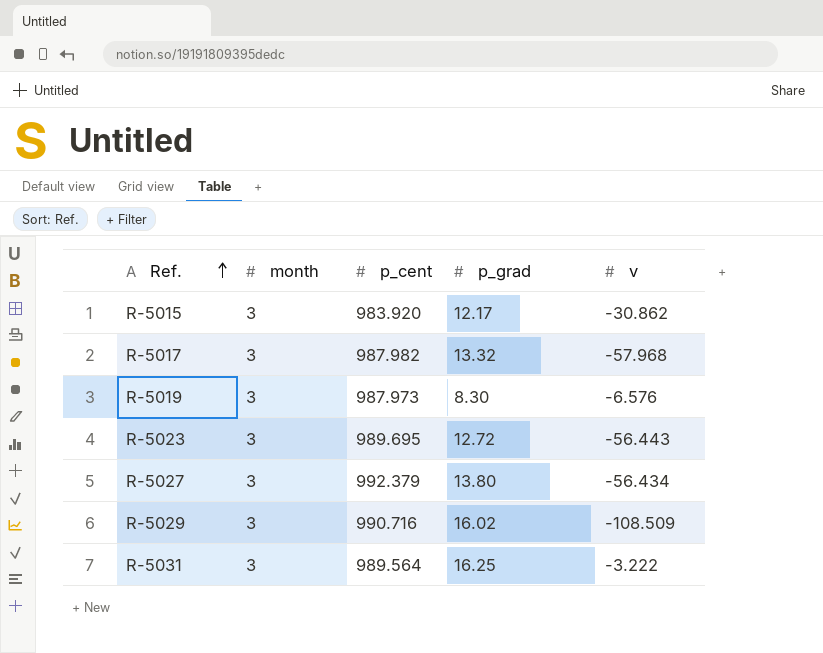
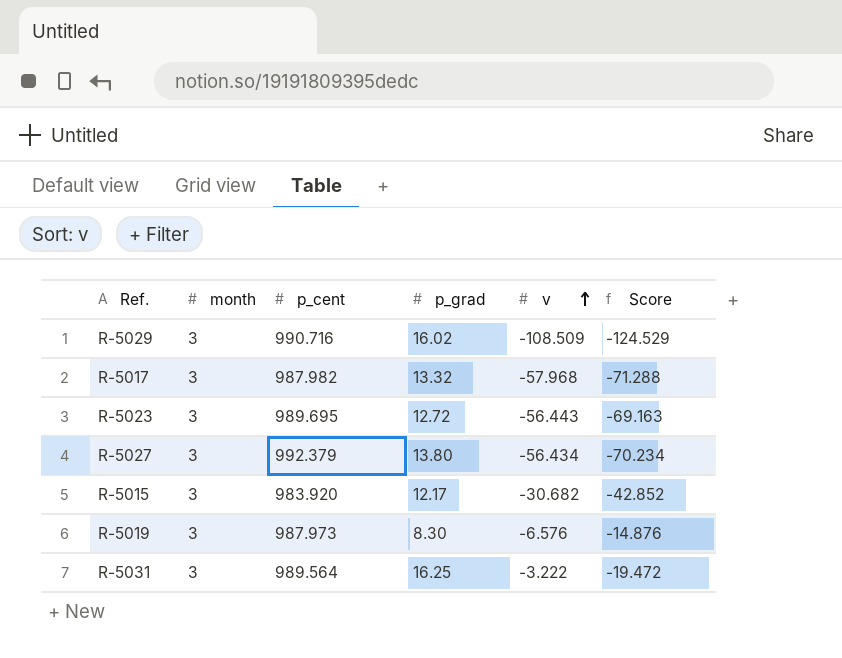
row order: Ref. ascending -> v ascending
column Score | formula: none -> [v] - [p_grad]
R-5015 | v: -30.862 -> -30.682

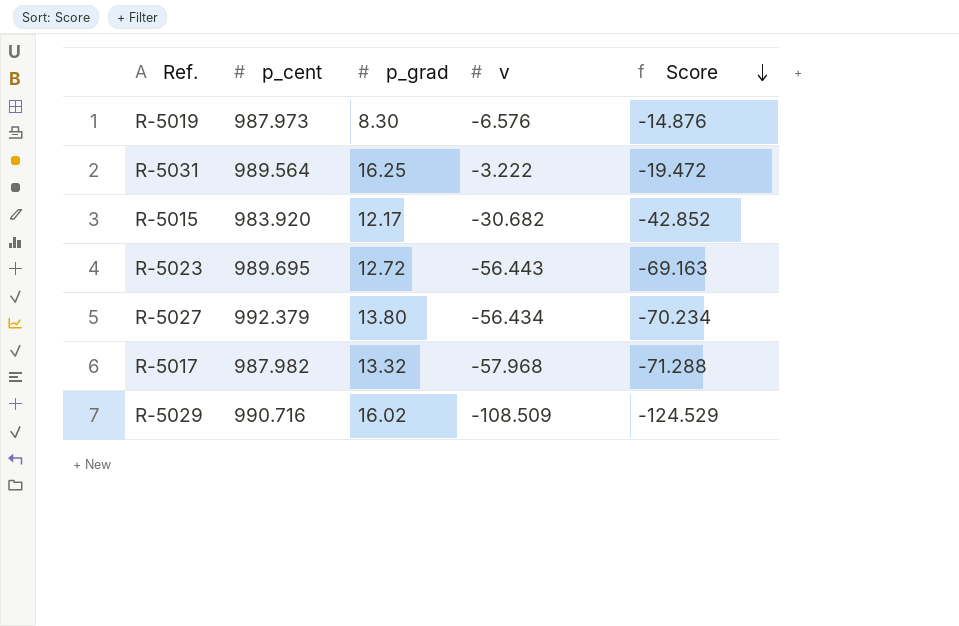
row order: v ascending -> Score descending
column month | position: 2 -> none

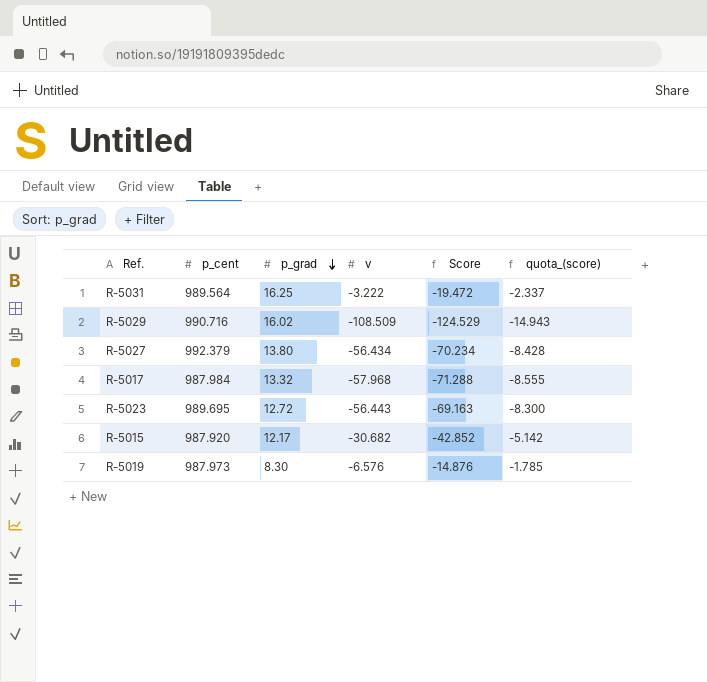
row order: Score descending -> p_grad descending
column quota_(score) | formula: none -> [Score] * 0.12
R-5017 | p_cent: 987.982 -> 987.984
R-5015 | p_cent: 983.920 -> 987.920

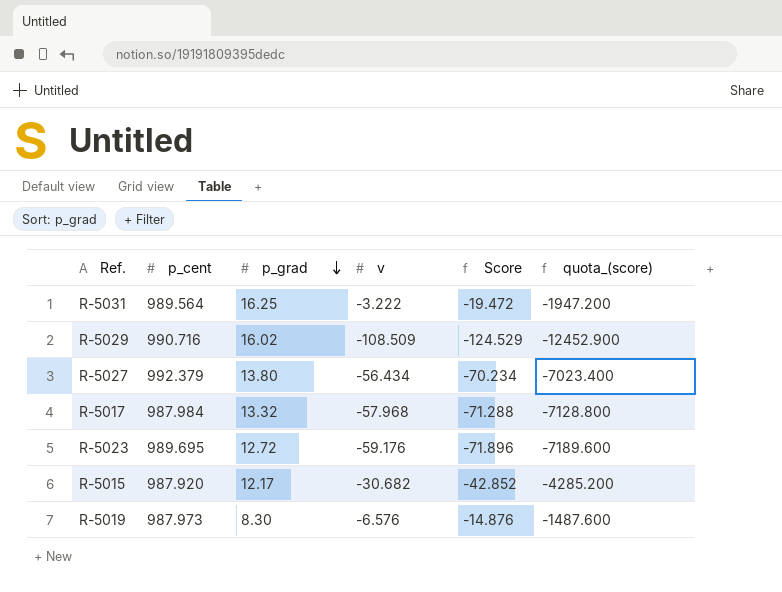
column quota_(score) | formula: [Score] * 0.12 -> [Score] * 100
R-5023 | v: -56.443 -> -59.176
R-5023 | Score: -69.163 -> -71.896

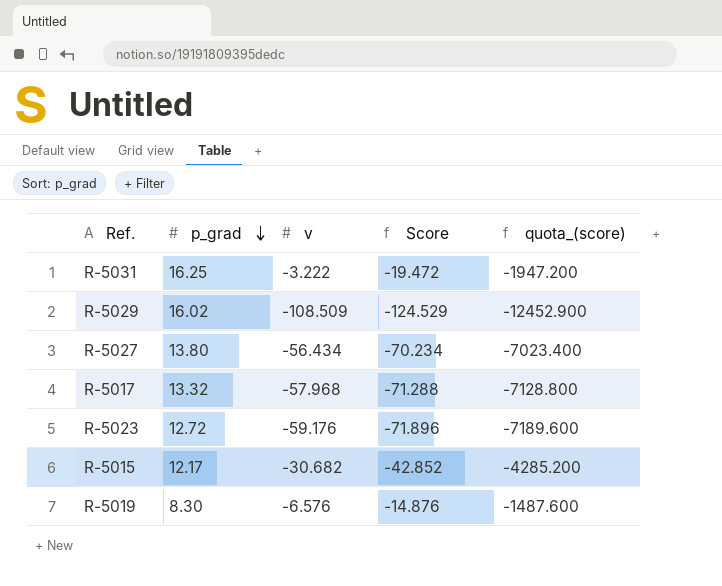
column p_cent | position: 2 -> none

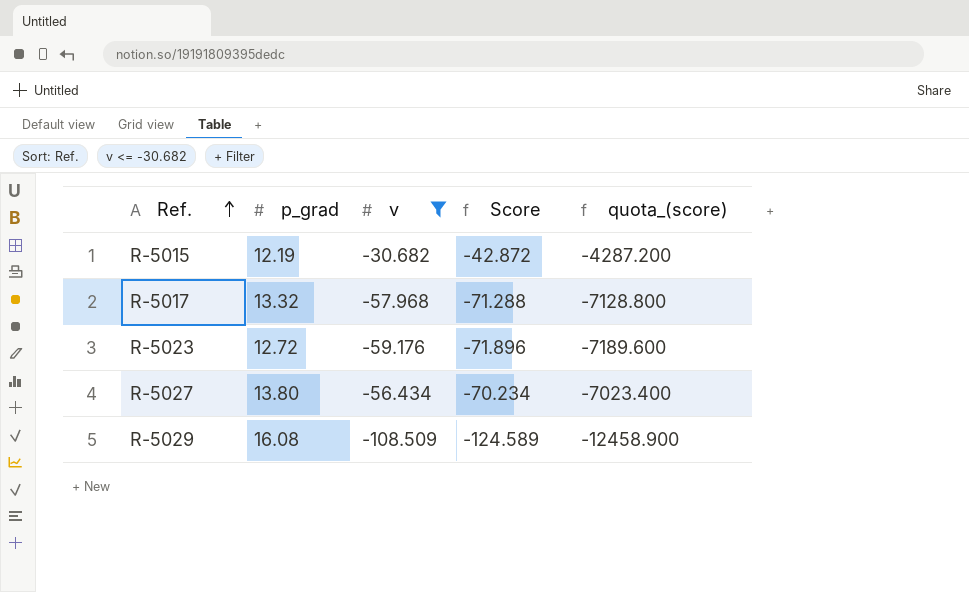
filter: none -> v <= -30.682
row order: p_grad descending -> Ref. ascending
R-5015 | p_grad: 12.17 -> 12.19
R-5015 | Score: -42.852 -> -42.872
R-5015 | quota_(score): -4285.200 -> -4287.200
R-5029 | p_grad: 16.02 -> 16.08
R-5029 | Score: -124.529 -> -124.589
R-5029 | quota_(score): -12452.900 -> -12458.900

